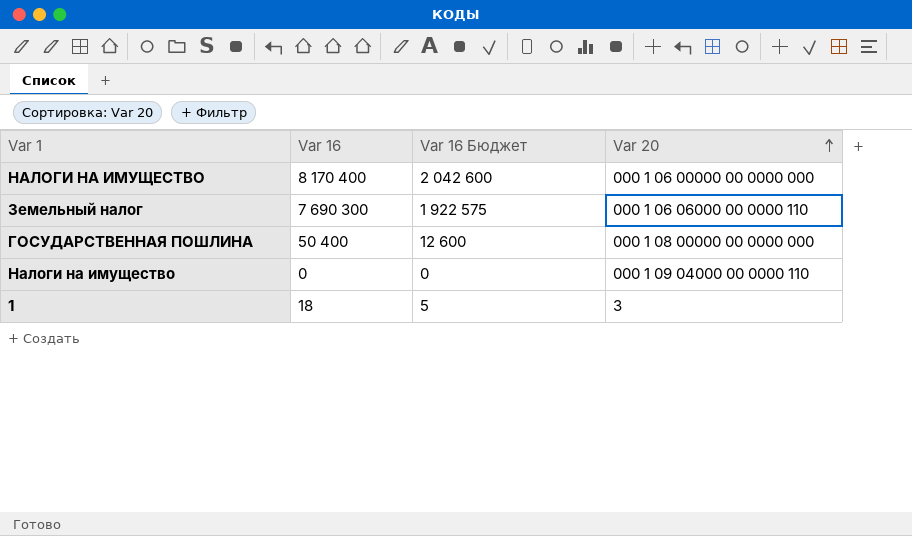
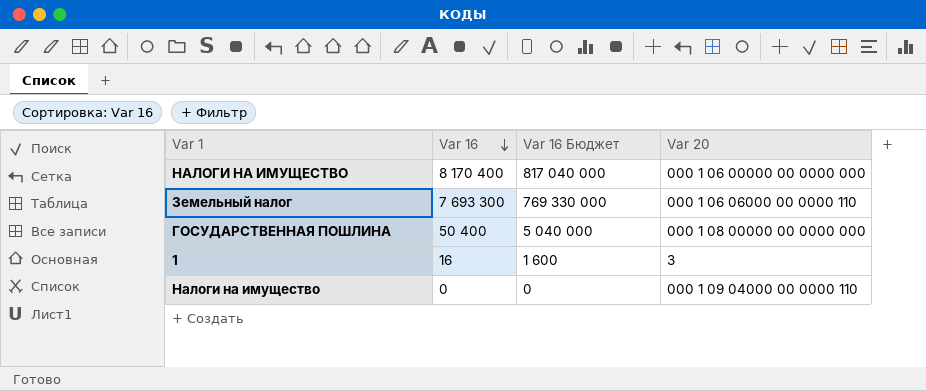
row order: Var 20 ascending -> Var 16 descending
column Var 16 Бюджет | formula: [Var 16] * 0,25 -> [Var 16] * 100
Земельный налог | Var 16: 7 690 300 -> 7 693 300
1 | Var 16: 18 -> 16

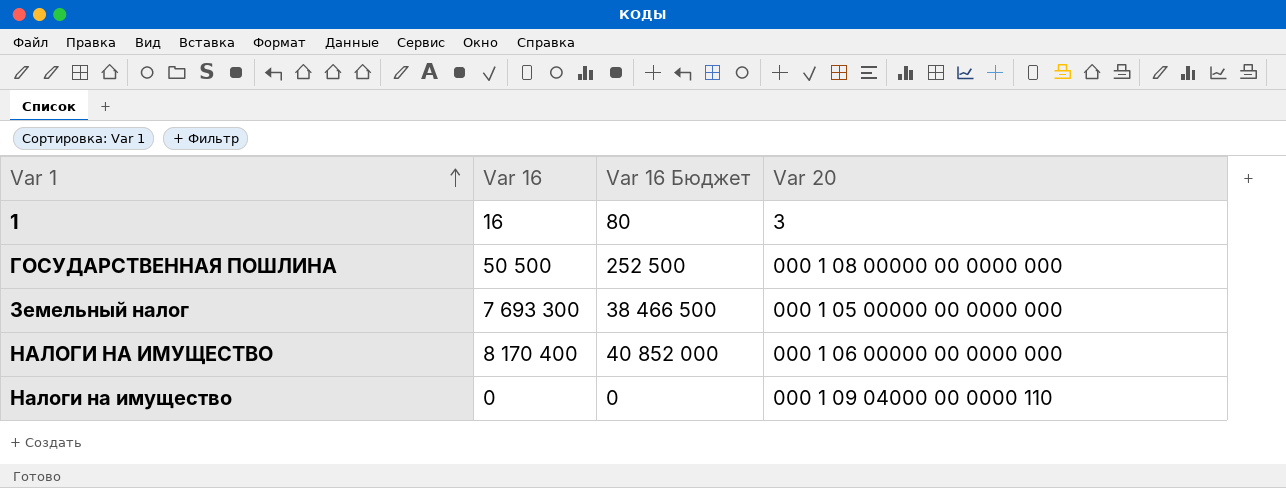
row order: Var 16 descending -> Var 1 ascending
column Var 16 Бюджет | formula: [Var 16] * 100 -> [Var 16] * 5
ГОСУДАРСТВЕННАЯ ПОШЛИНА | Var 16: 50 400 -> 50 500
Земельный налог | Var 20: 000 1 06 06000 00 0000 110 -> 000 1 05 00000 00 0000 000

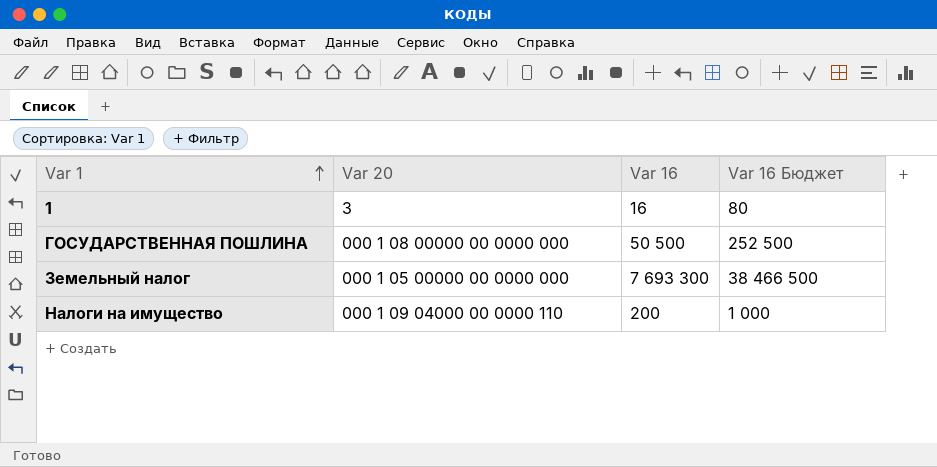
column Var 20 | position: 4 -> 2
row НАЛОГИ НА ИМУЩЕСТВО: 8 170 400 | 40 852 000 | 000 1 06 00000 00 0000 000 -> none
Налоги на имущество | Var 16: 0 -> 200
Налоги на имущество | Var 16 Бюджет: 0 -> 1 000

